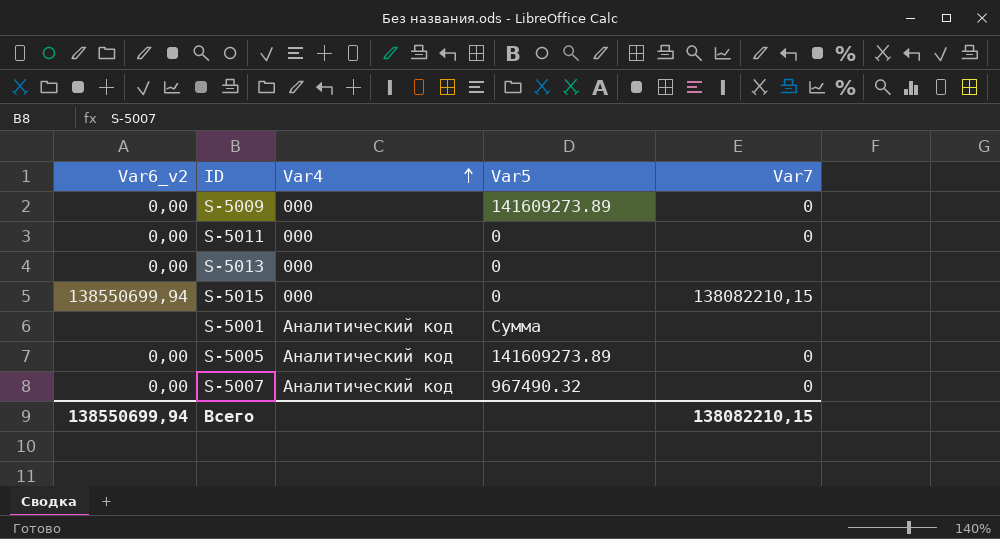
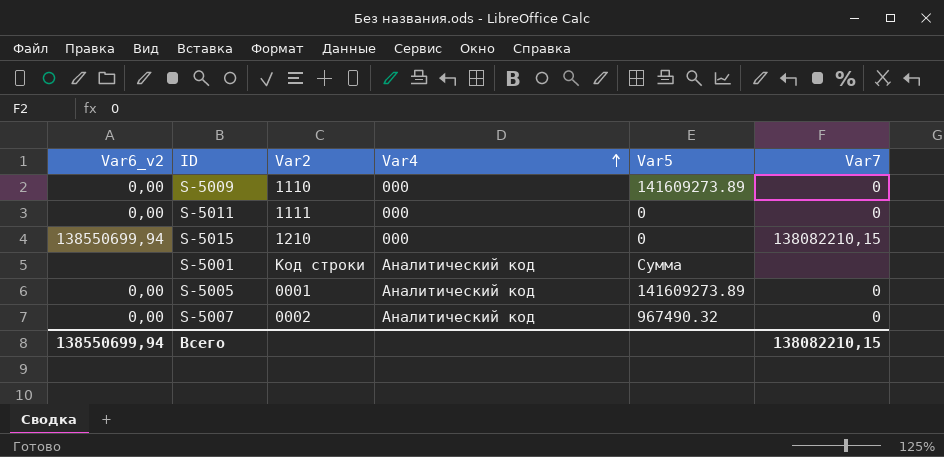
column Var2 | position: none -> 3
row S-5013: 0,00 | 000 | 0 | none -> none

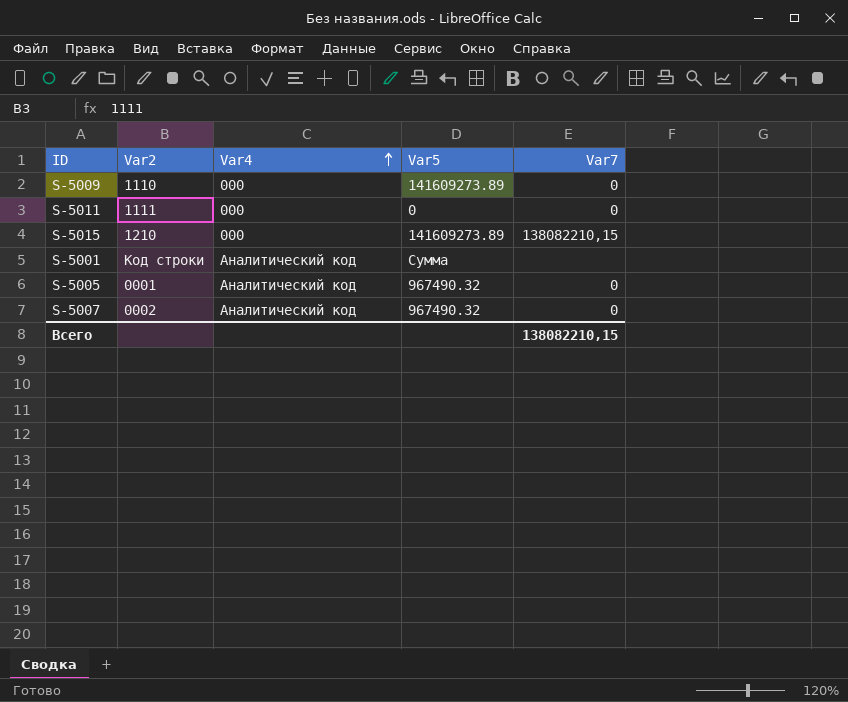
column Var6_v2 | position: 1 -> none
S-5015 | Var5: 0 -> 141609273.89
S-5005 | Var5: 141609273.89 -> 967490.32

